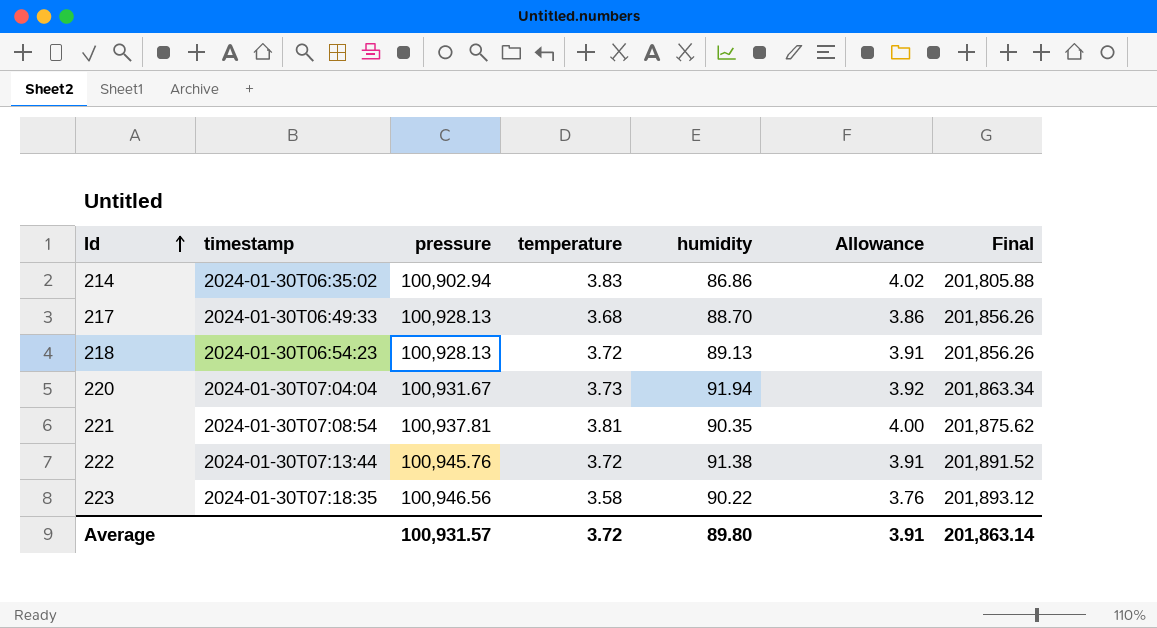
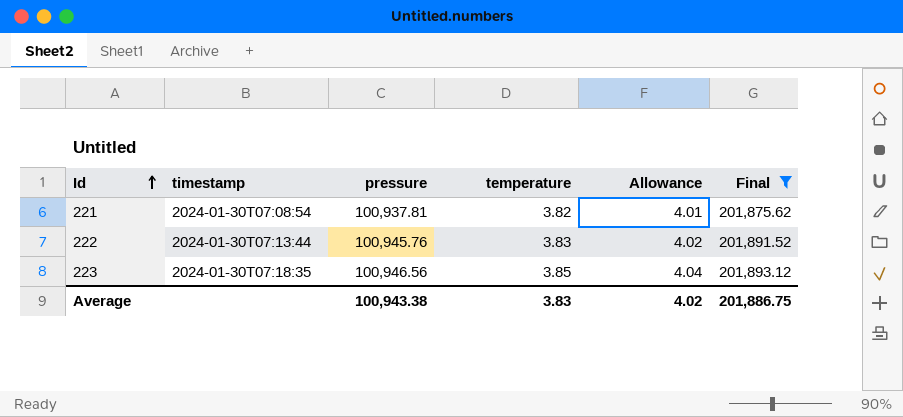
filter: none -> Final >= 201,875.62
column humidity | position: 5 -> none
221 | temperature: 3.81 -> 3.82
221 | Allowance: 4.00 -> 4.01
222 | temperature: 3.72 -> 3.83
222 | Allowance: 3.91 -> 4.02
223 | temperature: 3.58 -> 3.85
223 | Allowance: 3.76 -> 4.04
Average | pressure: 100,931.57 -> 100,943.38
Average | temperature: 3.72 -> 3.83
Average | Allowance: 3.91 -> 4.02
Average | Final: 201,863.14 -> 201,886.75

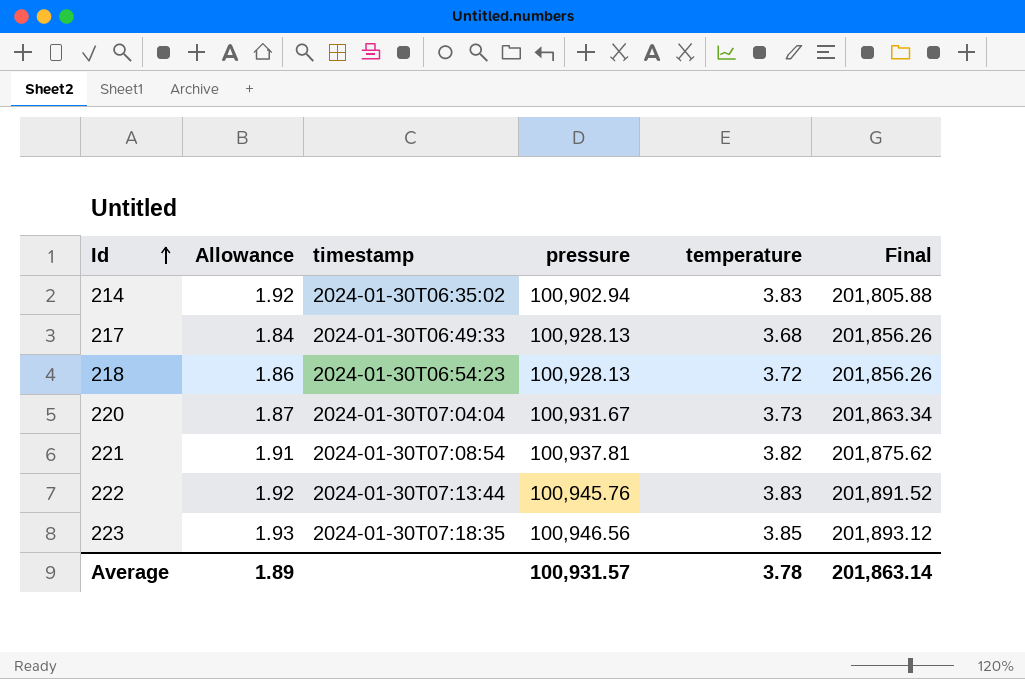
filter: Final >= 201,875.62 -> none
column Allowance | formula: [temperature] * 1.05 -> [temperature] * 0.5
column Allowance | position: 5 -> 2
Average | Allowance: 4.02 -> 1.89
Average | pressure: 100,943.38 -> 100,931.57
Average | temperature: 3.83 -> 3.78
Average | Final: 201,886.75 -> 201,863.14

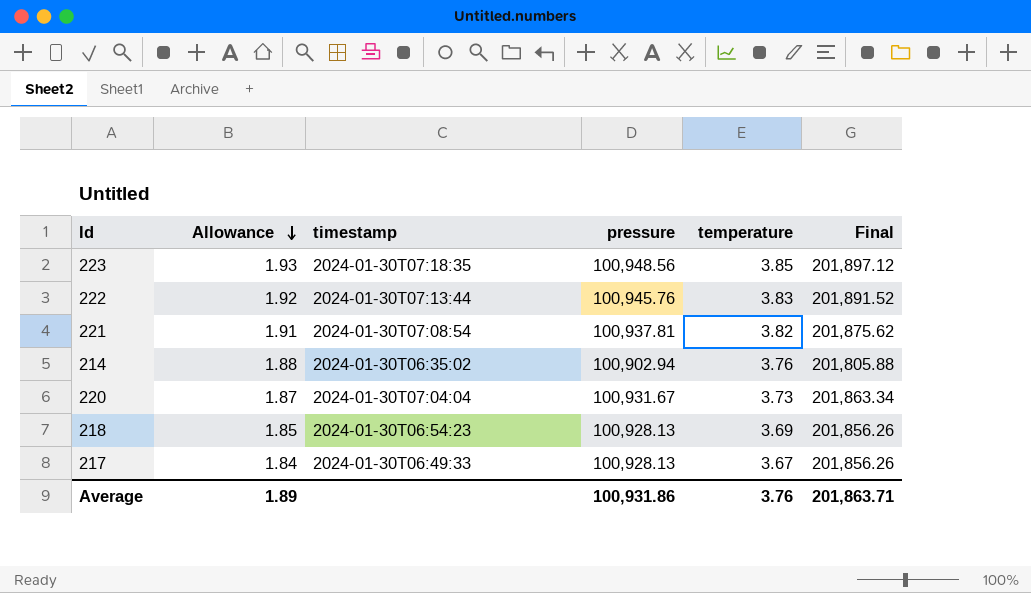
row order: Id ascending -> Allowance descending
223 | pressure: 100,946.56 -> 100,948.56
223 | Final: 201,893.12 -> 201,897.12
214 | Allowance: 1.92 -> 1.88
214 | temperature: 3.83 -> 3.76
218 | Allowance: 1.86 -> 1.85
218 | temperature: 3.72 -> 3.69
217 | temperature: 3.68 -> 3.67
Average | pressure: 100,931.57 -> 100,931.86
Average | temperature: 3.78 -> 3.76
Average | Final: 201,863.14 -> 201,863.71

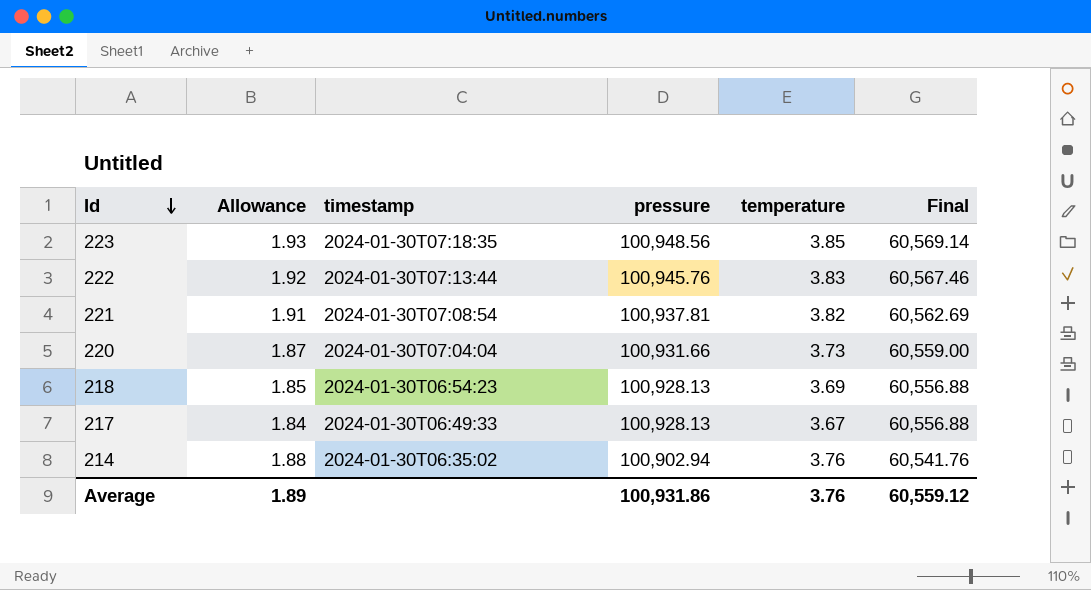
row order: Allowance descending -> Id descending
column Final | formula: [pressure] * 2 -> [pressure] * 0.6
220 | pressure: 100,931.67 -> 100,931.66
Average | Final: 201,863.71 -> 60,559.12

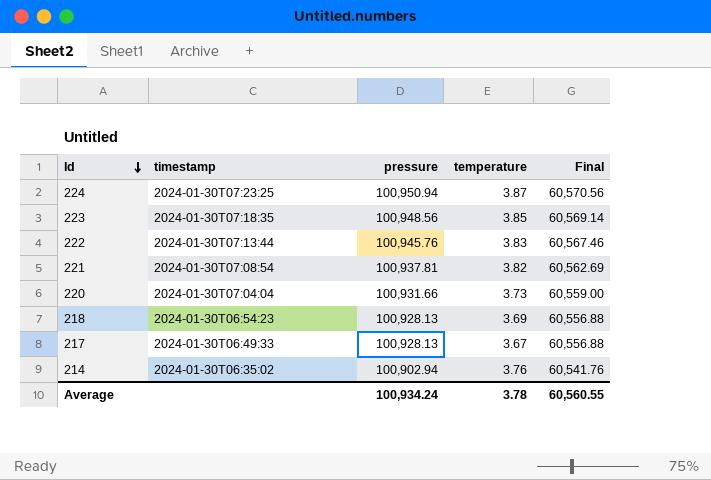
column Allowance | formula: [temperature] * 0.5 -> none
row 224: none -> 2024-01-30T07:23:25 | 100,950.94 | 3.87 | 60,570.56
Average | pressure: 100,931.86 -> 100,934.24
Average | temperature: 3.76 -> 3.78
Average | Final: 60,559.12 -> 60,560.55

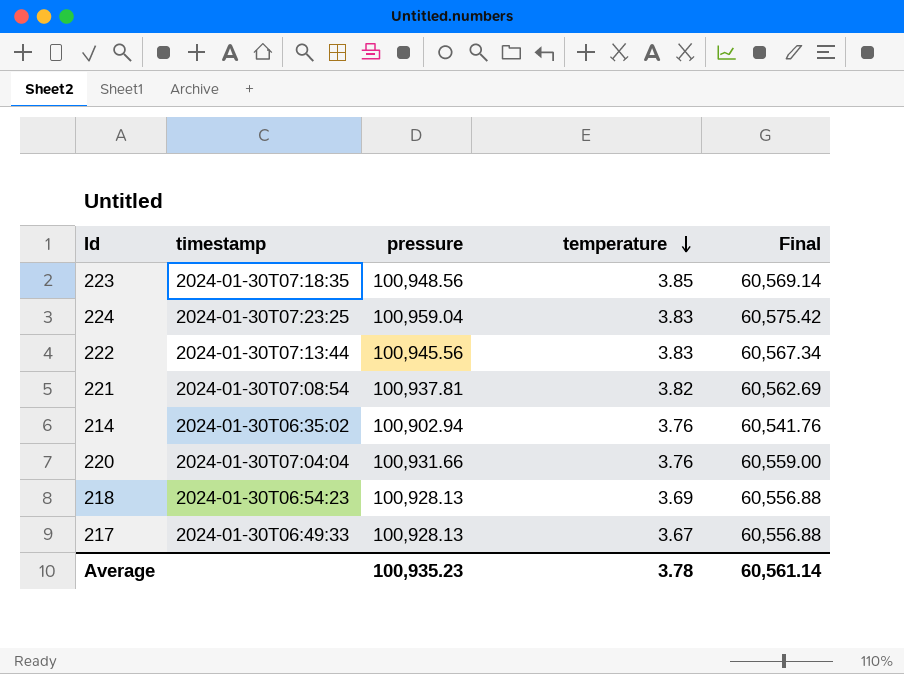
row order: Id descending -> temperature descending
224 | pressure: 100,950.94 -> 100,959.04
224 | temperature: 3.87 -> 3.83
224 | Final: 60,570.56 -> 60,575.42
222 | pressure: 100,945.76 -> 100,945.56
222 | Final: 60,567.46 -> 60,567.34
220 | temperature: 3.73 -> 3.76
Average | pressure: 100,934.24 -> 100,935.23
Average | Final: 60,560.55 -> 60,561.14

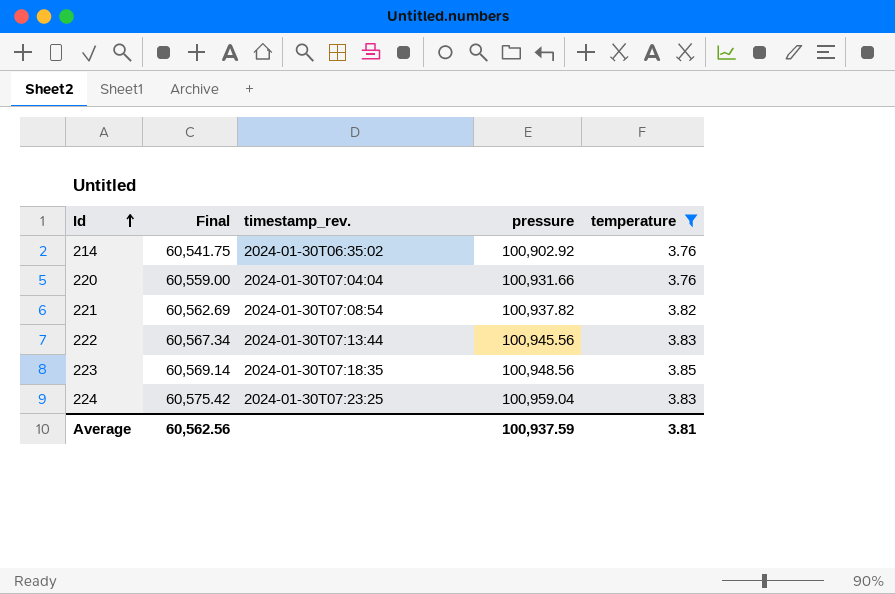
filter: none -> temperature >= 3.76
row order: temperature descending -> Id ascending
column Final | position: 5 -> 2
column name: timestamp -> timestamp_rev.
214 | Final: 60,541.76 -> 60,541.75
214 | pressure: 100,902.94 -> 100,902.92
221 | pressure: 100,937.81 -> 100,937.82
Average | Final: 60,561.14 -> 60,562.56
Average | pressure: 100,935.23 -> 100,937.59
Average | temperature: 3.78 -> 3.81

